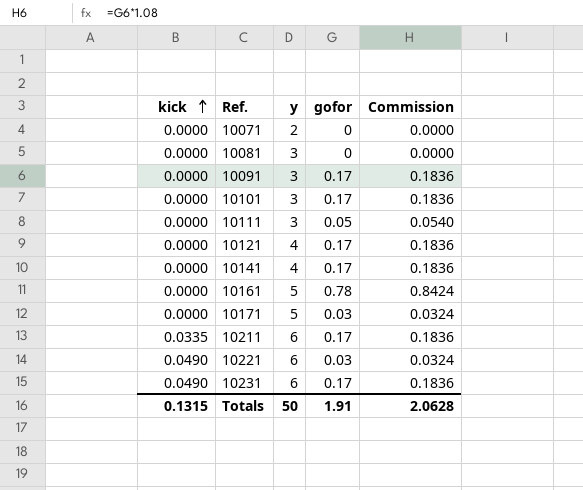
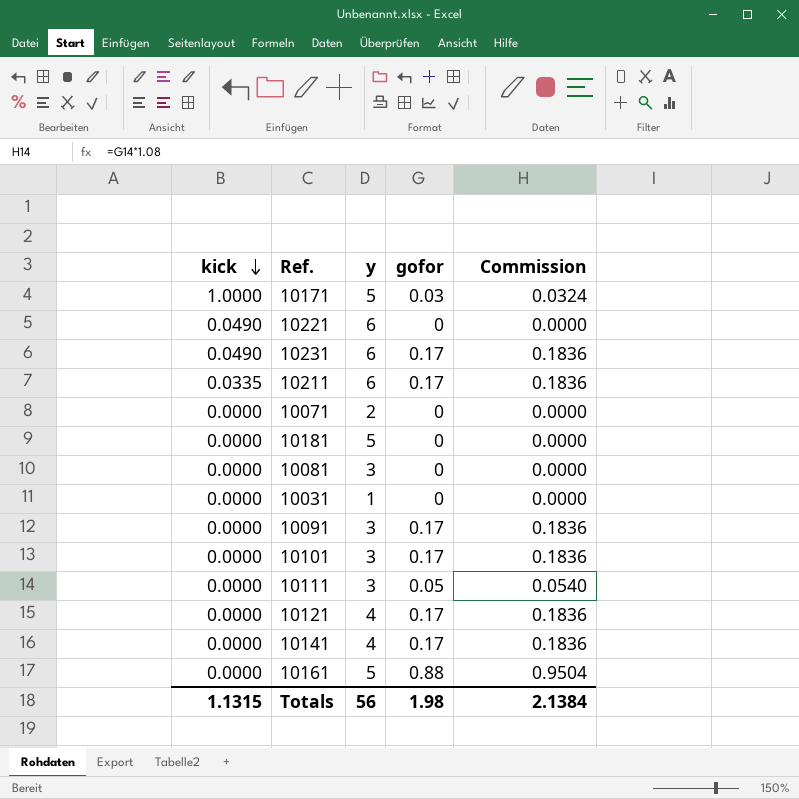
row order: kick ascending -> kick descending
10171 | kick: 0.0000 -> 1.0000
10221 | gofor: 0.03 -> 0
10221 | Commission: 0.0324 -> 0.0000
row 10181: none -> 0.0000 | 5 | 0 | 0.0000
row 10031: none -> 0.0000 | 1 | 0 | 0.0000
10161 | gofor: 0.78 -> 0.88
10161 | Commission: 0.8424 -> 0.9504
Totals | kick: 0.1315 -> 1.1315
Totals | y: 50 -> 56
Totals | gofor: 1.91 -> 1.98
Totals | Commission: 2.0628 -> 2.1384

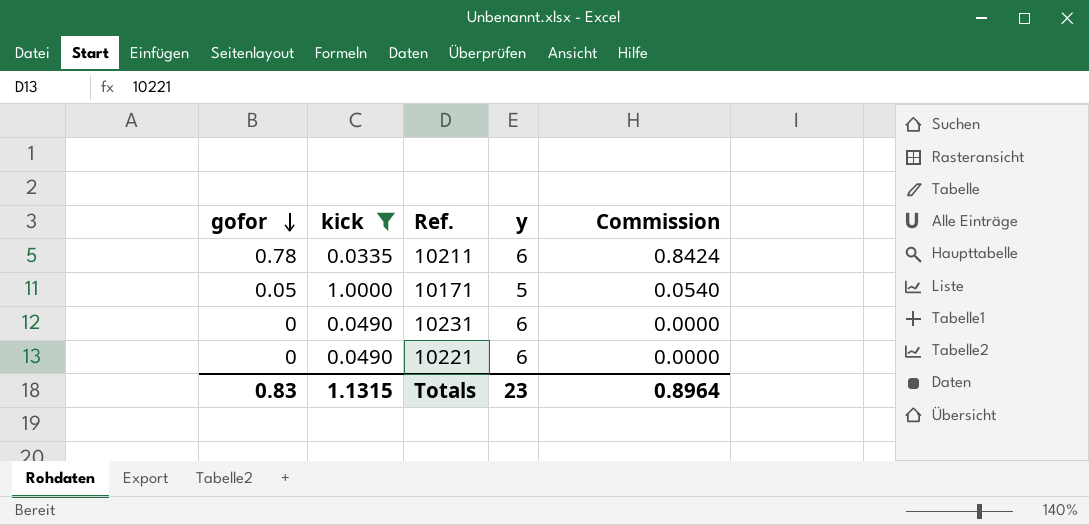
filter: none -> kick != 0.0000
row order: kick descending -> gofor descending
column gofor | position: 4 -> 1
10211 | gofor: 0.17 -> 0.78
10211 | Commission: 0.1836 -> 0.8424
10171 | gofor: 0.03 -> 0.05
10171 | Commission: 0.0324 -> 0.0540
10231 | gofor: 0.17 -> 0
10231 | Commission: 0.1836 -> 0.0000
Totals | gofor: 1.98 -> 0.83
Totals | y: 56 -> 23
Totals | Commission: 2.1384 -> 0.8964

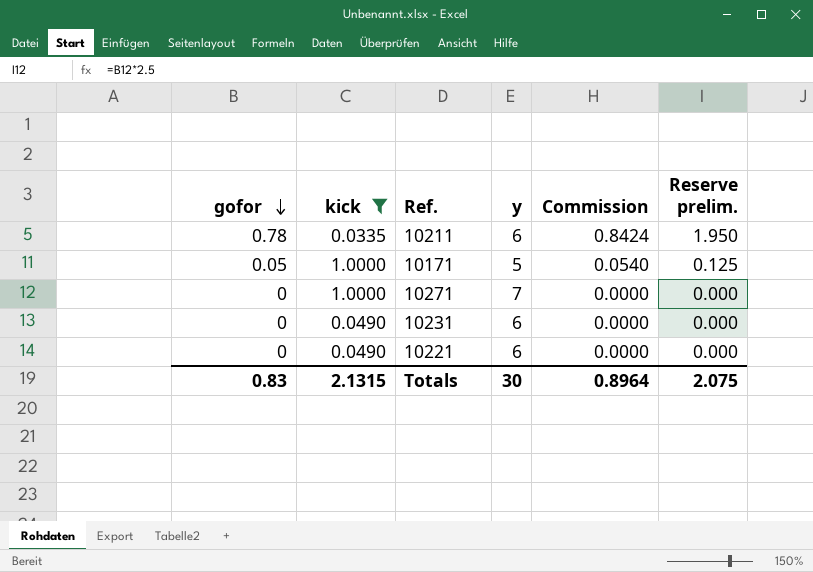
column Reserve prelim. | formula: none -> [gofor] * 2.5
row 10271: none -> 0 | 1.0000 | 7 | 0.0000 | 0.000
Totals | kick: 1.1315 -> 2.1315
Totals | y: 23 -> 30

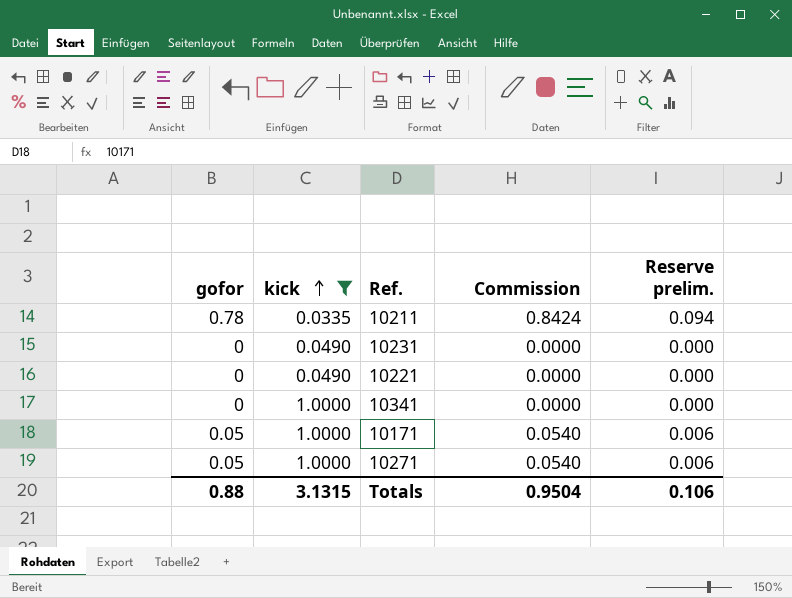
row order: gofor descending -> kick ascending
column y | position: 4 -> none
column Reserve prelim. | formula: [gofor] * 2.5 -> [gofor] * 0.12
row 10341: none -> 0 | 1.0000 | 0.0000 | 0.000
10271 | gofor: 0 -> 0.05
10271 | Commission: 0.0000 -> 0.0540
Totals | gofor: 0.83 -> 0.88
Totals | kick: 2.1315 -> 3.1315
Totals | Commission: 0.8964 -> 0.9504
Totals | Reserve prelim.: 2.075 -> 0.106

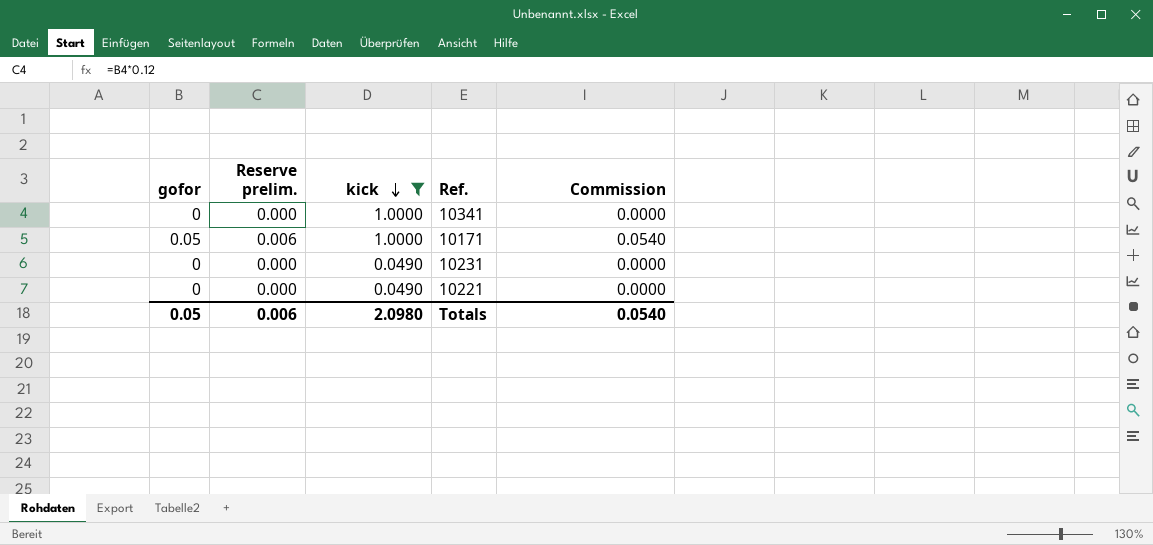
row order: kick ascending -> kick descending
column Reserve prelim. | position: 5 -> 2
row 10211: 0.78 | 0.0335 | 0.8424 | 0.094 -> none
row 10271: 0.05 | 1.0000 | 0.0540 | 0.006 -> none
Totals | gofor: 0.88 -> 0.05
Totals | Reserve prelim.: 0.106 -> 0.006
Totals | kick: 3.1315 -> 2.0980
Totals | Commission: 0.9504 -> 0.0540

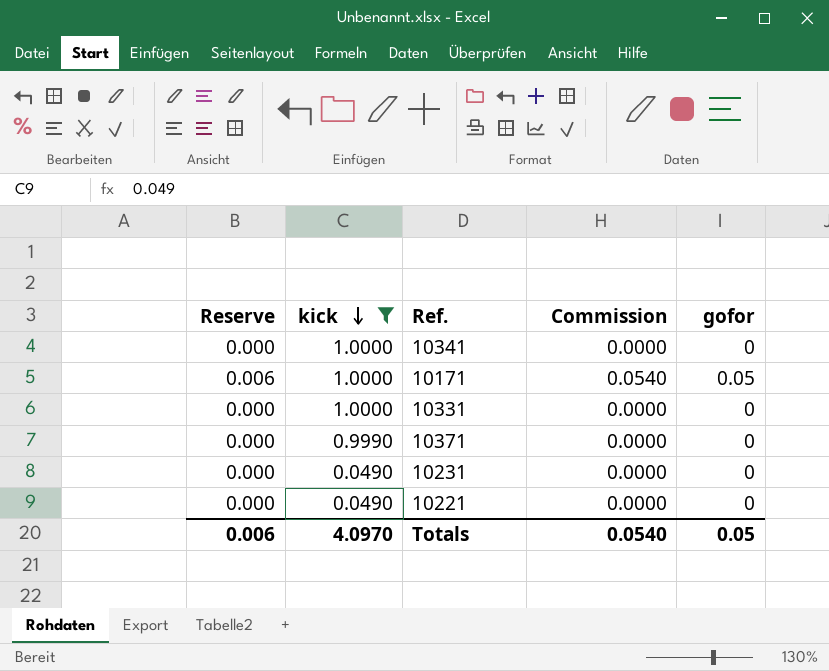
column name: Reserve prelim. -> Reserve
column gofor | position: 1 -> 5
row 10331: none -> 0.000 | 1.0000 | 0.0000 | 0
row 10371: none -> 0.000 | 0.9990 | 0.0000 | 0
Totals | kick: 2.0980 -> 4.0970

